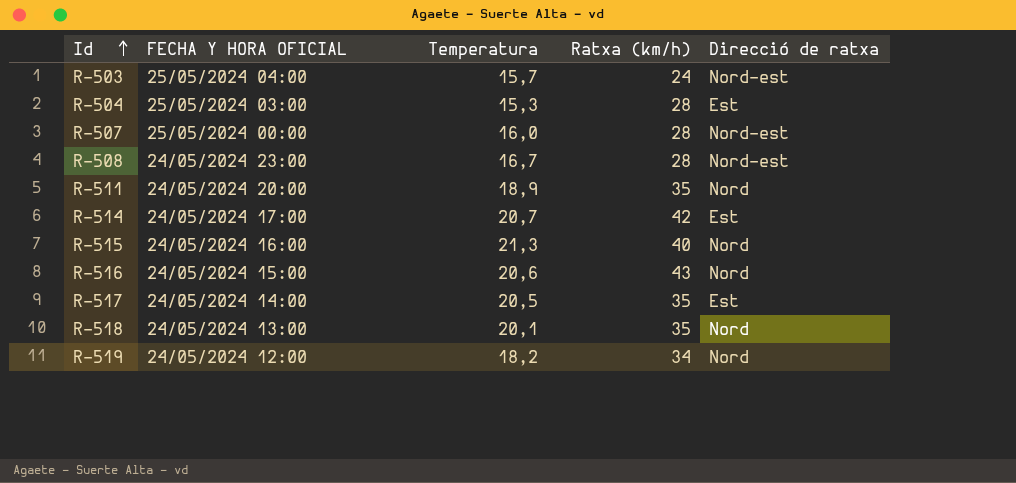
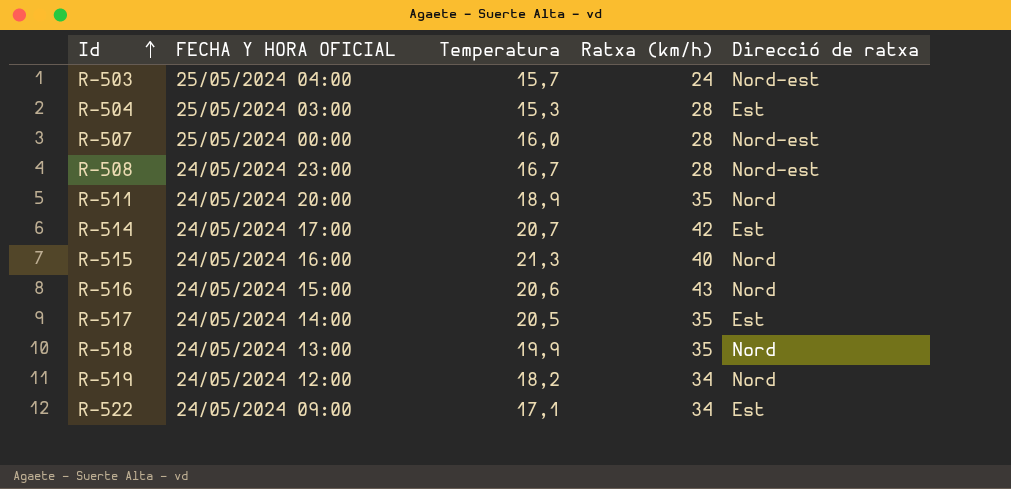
R-518 | Temperatura: 20,1 -> 19,9
row R-522: none -> 24/05/2024 09:00 | 17,1 | 34 | Est

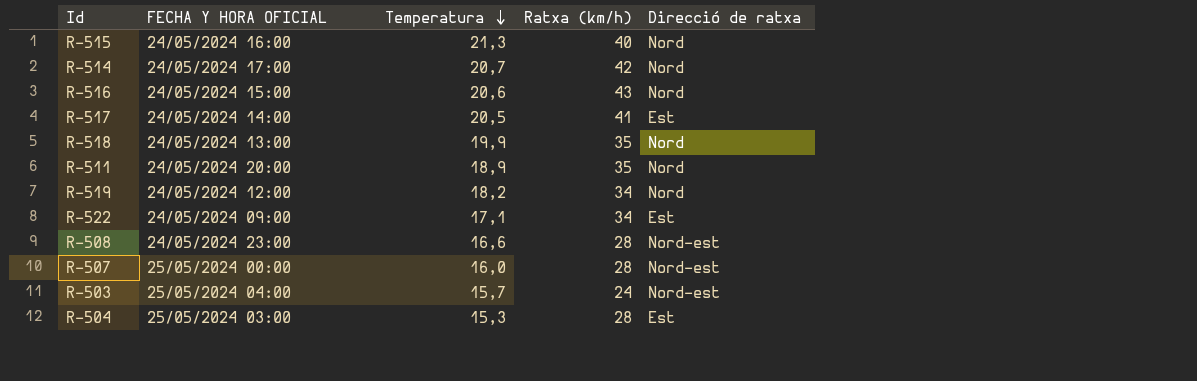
row order: Id ascending -> Temperatura descending
R-514 | Direcció de ratxa: Est -> Nord
R-517 | Ratxa (km/h): 35 -> 41
R-508 | Temperatura: 16,7 -> 16,6

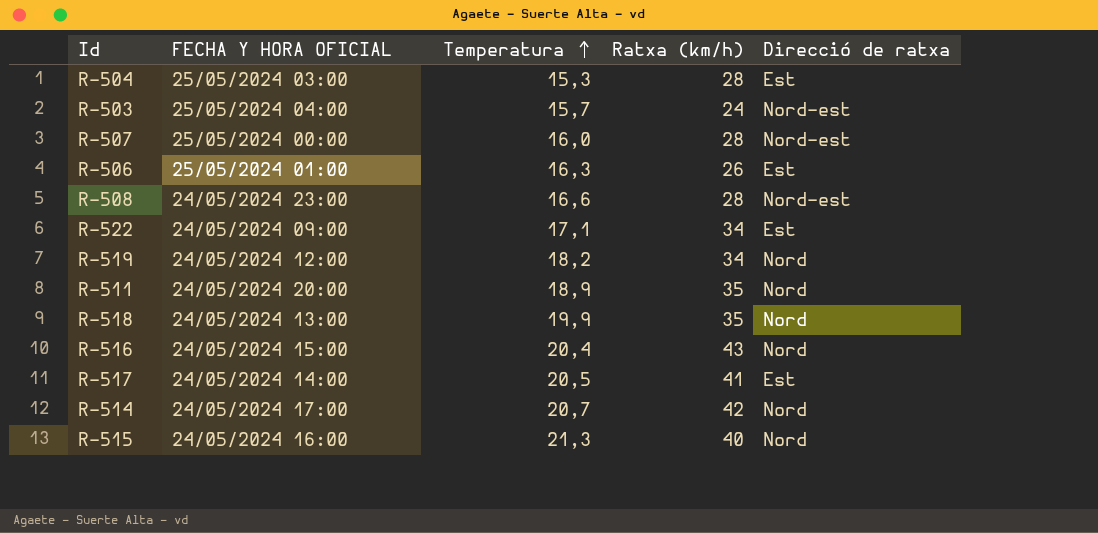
row order: Temperatura descending -> Temperatura ascending
row R-506: none -> 25/05/2024 01:00 | 16,3 | 26 | Est
R-516 | Temperatura: 20,6 -> 20,4

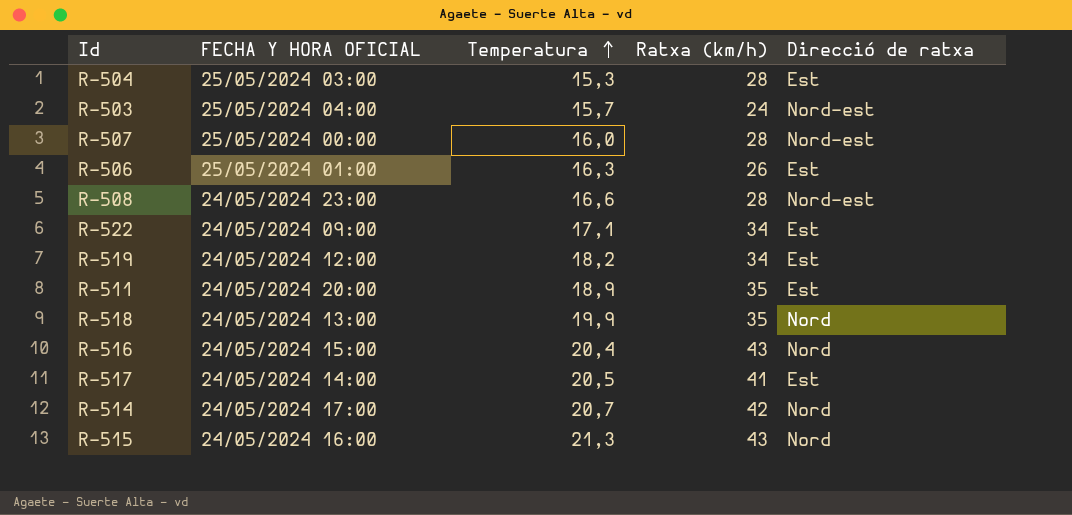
R-519 | Direcció de ratxa: Nord -> Est
R-511 | Direcció de ratxa: Nord -> Est
R-515 | Ratxa (km/h): 40 -> 43

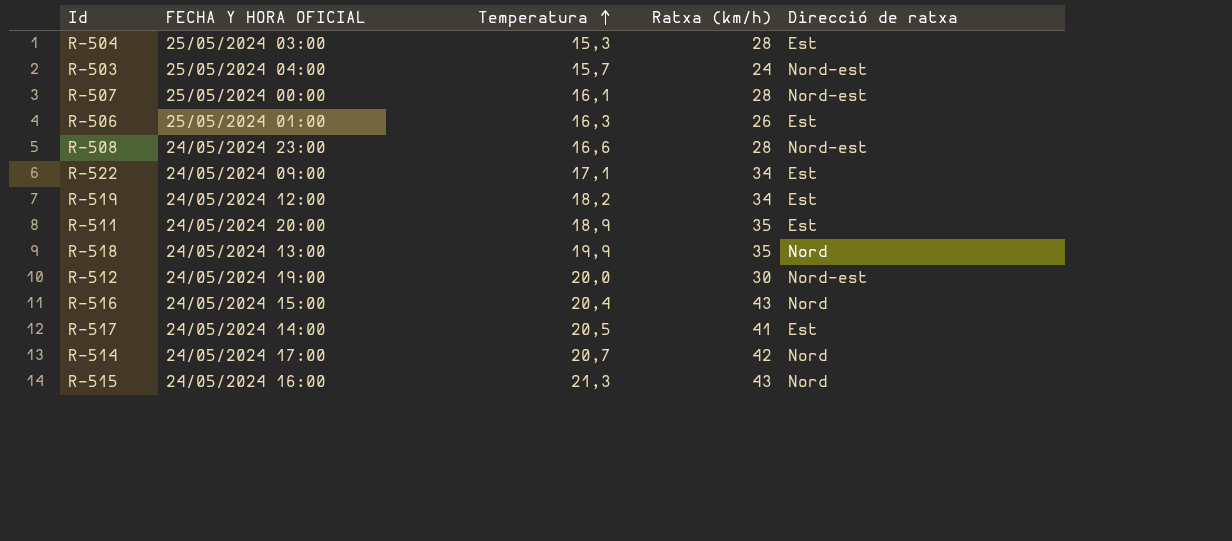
R-507 | Temperatura: 16,0 -> 16,1
row R-512: none -> 24/05/2024 19:00 | 20,0 | 30 | Nord-est

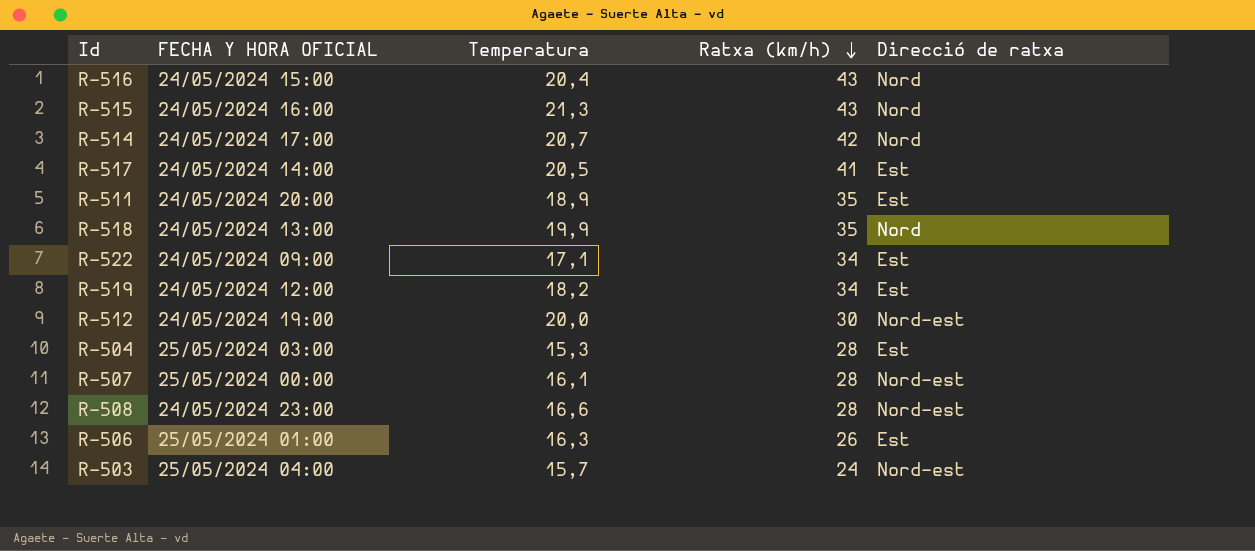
row order: Temperatura ascending -> Ratxa (km/h) descending

